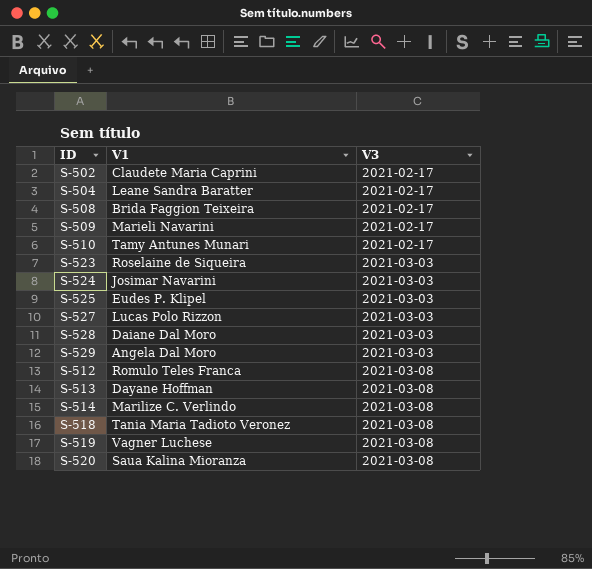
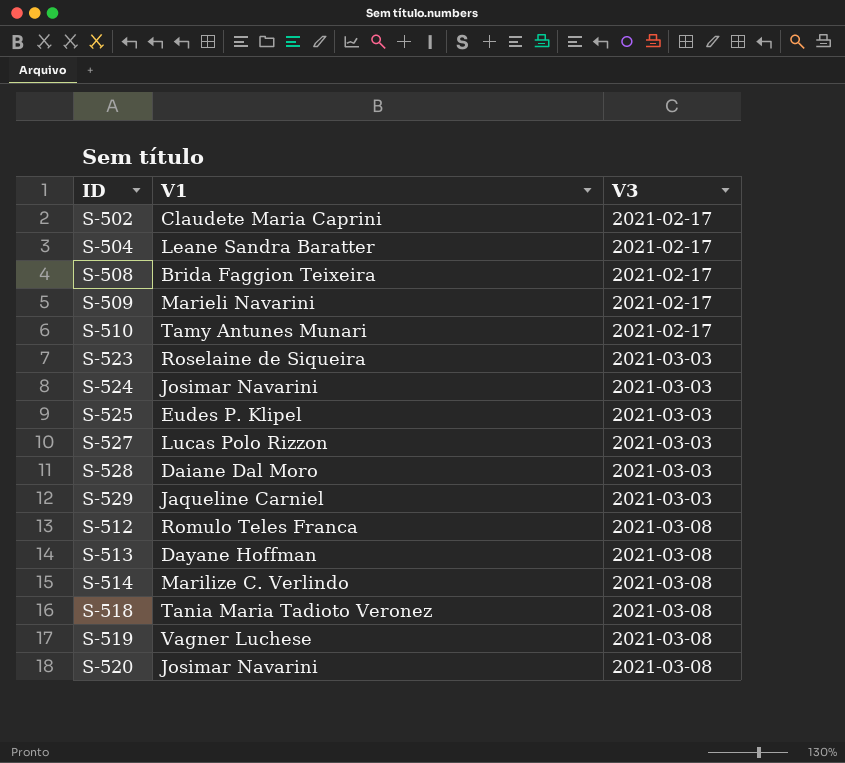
S-529 | V1: Angela Dal Moro -> Jaqueline Carniel
S-520 | V1: Saua Kalina Mioranza -> Josimar Navarini

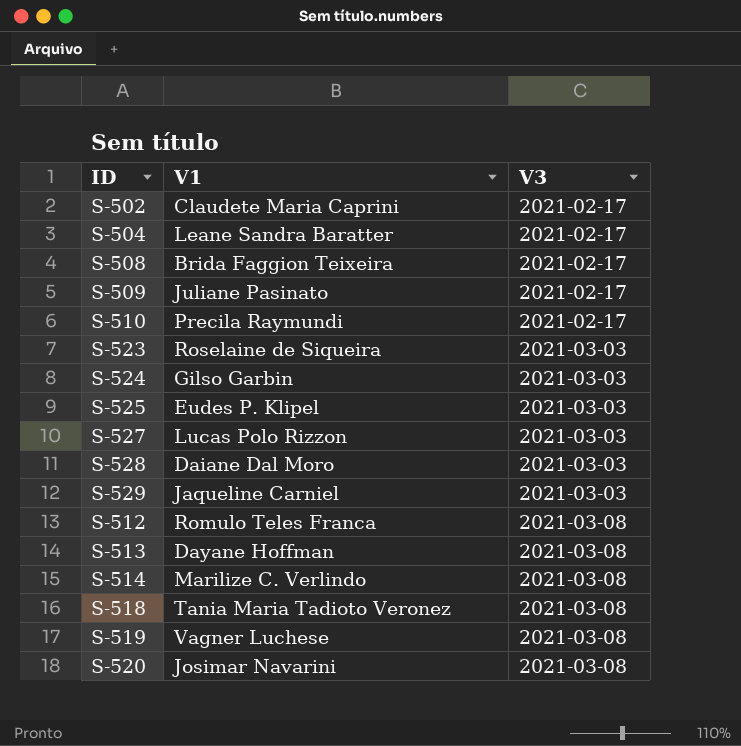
S-509 | V1: Marieli Navarini -> Juliane Pasinato
S-510 | V1: Tamy Antunes Munari -> Precila Raymundi
S-524 | V1: Josimar Navarini -> Gilso Garbin

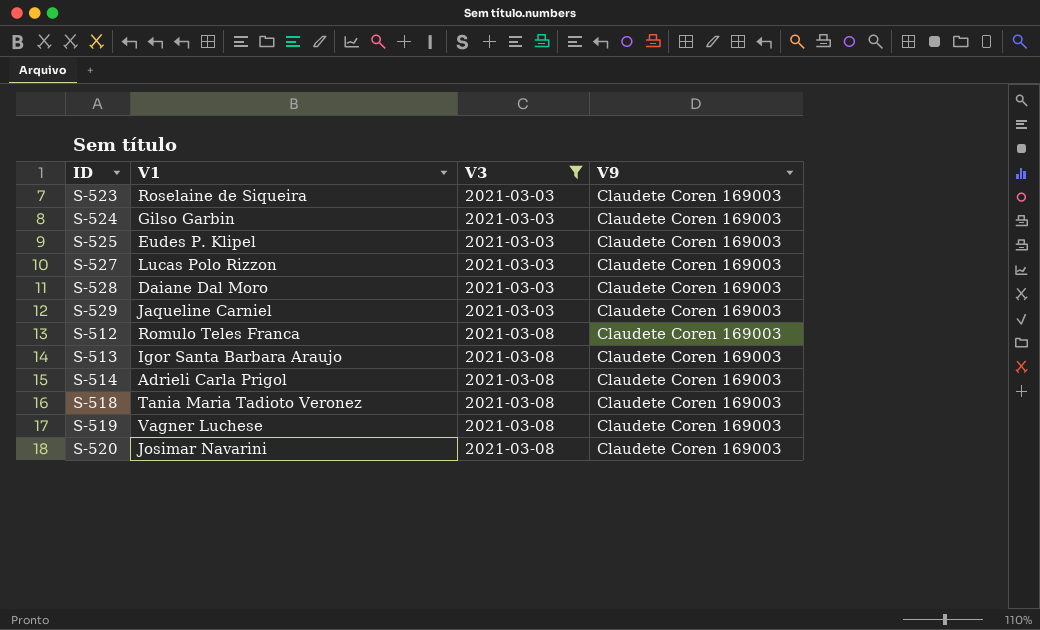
filter: none -> V3 != 2021-02-17
column V9 | position: none -> 4
S-513 | V1: Dayane Hoffman -> Igor Santa Barbara Araujo
S-514 | V1: Marilize C. Verlindo -> Adrieli Carla Prigol

